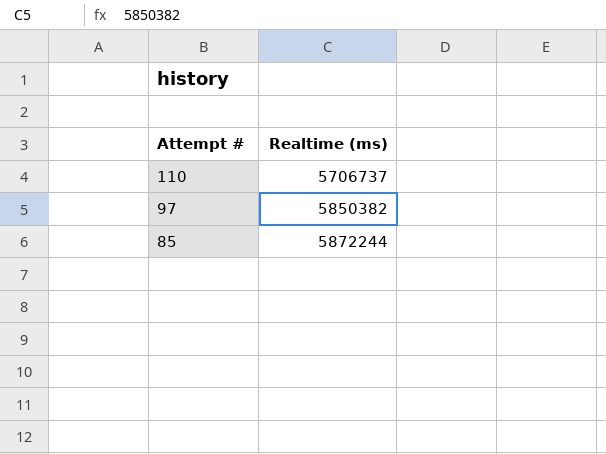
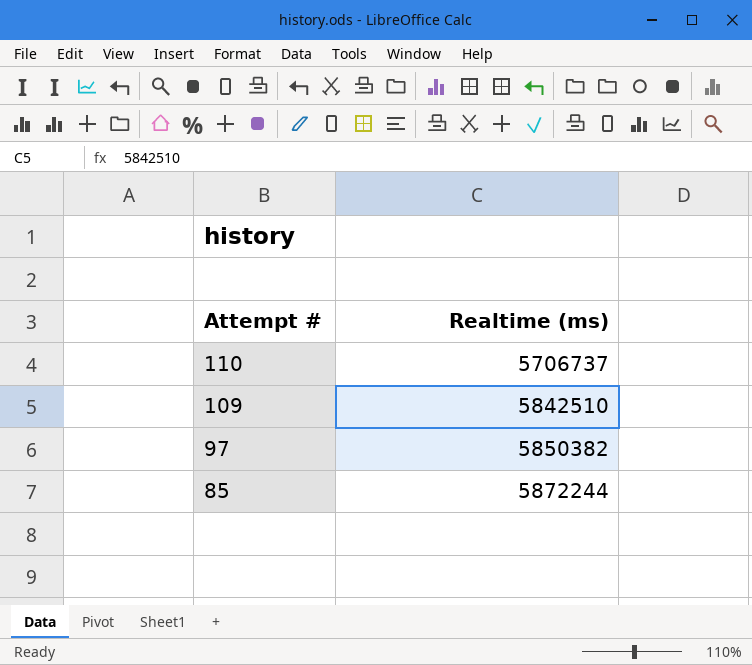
row 109: none -> 5842510

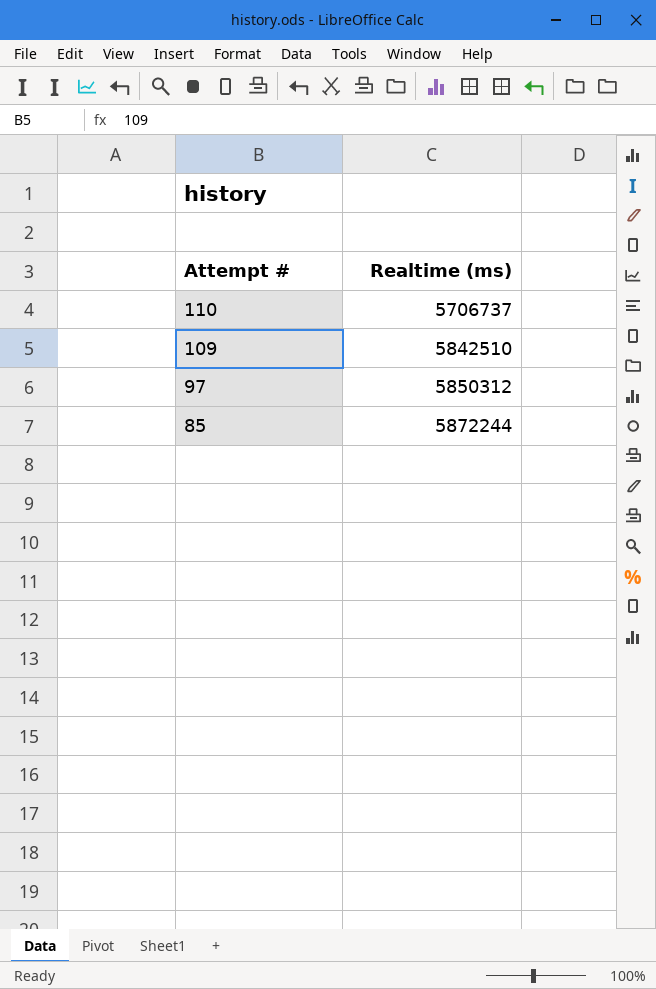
97 | Realtime (ms): 5850382 -> 5850312

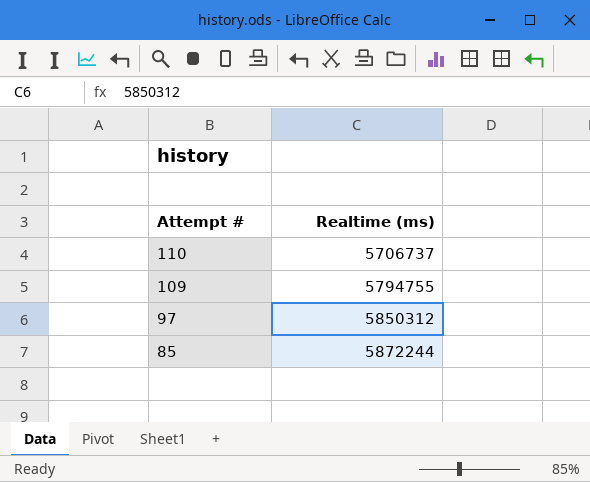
109 | Realtime (ms): 5842510 -> 5794755

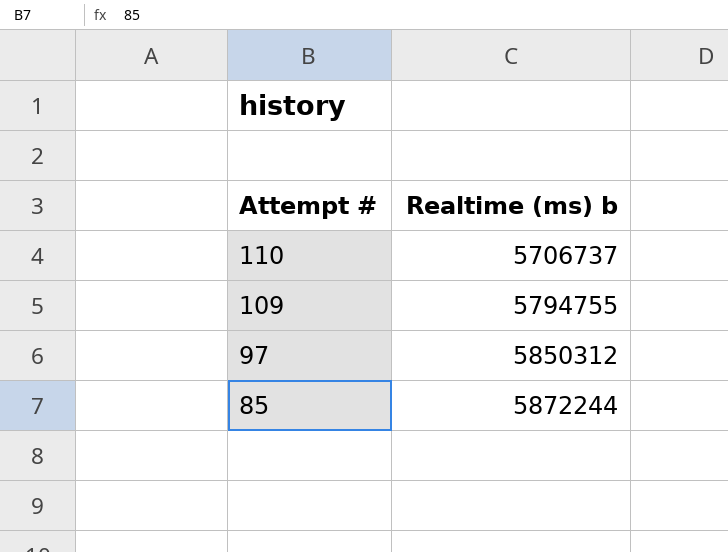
column name: Realtime (ms) -> Realtime (ms) b

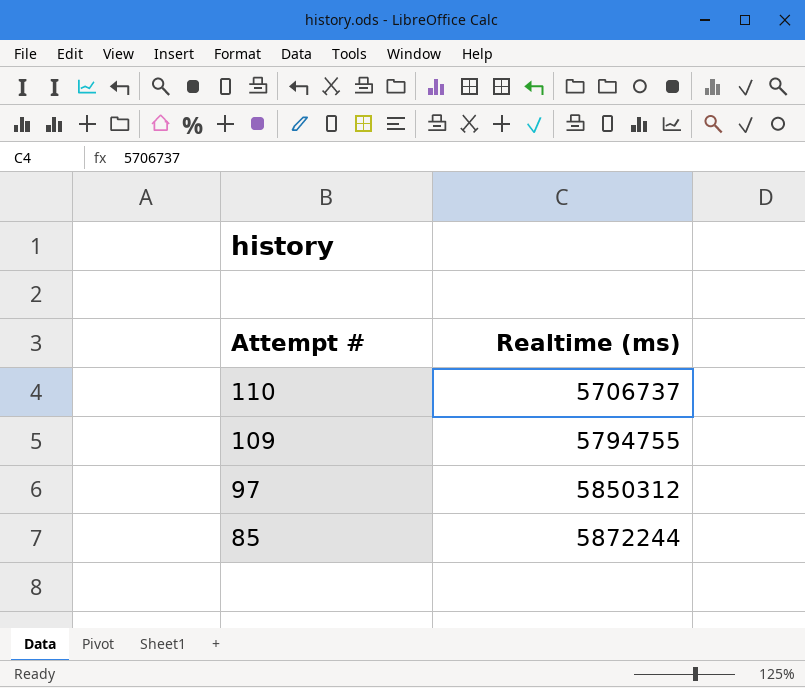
column name: Realtime (ms) b -> Realtime (ms)

